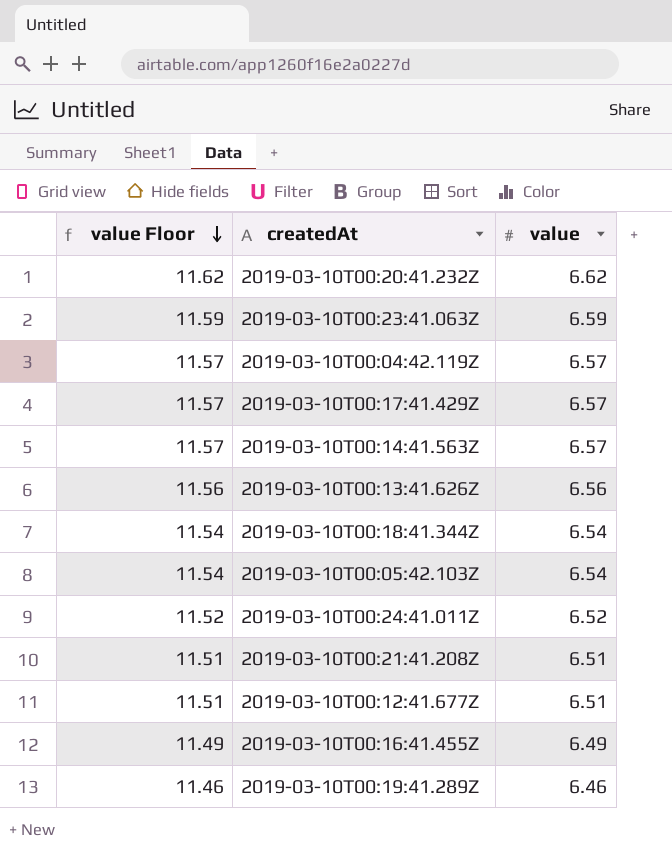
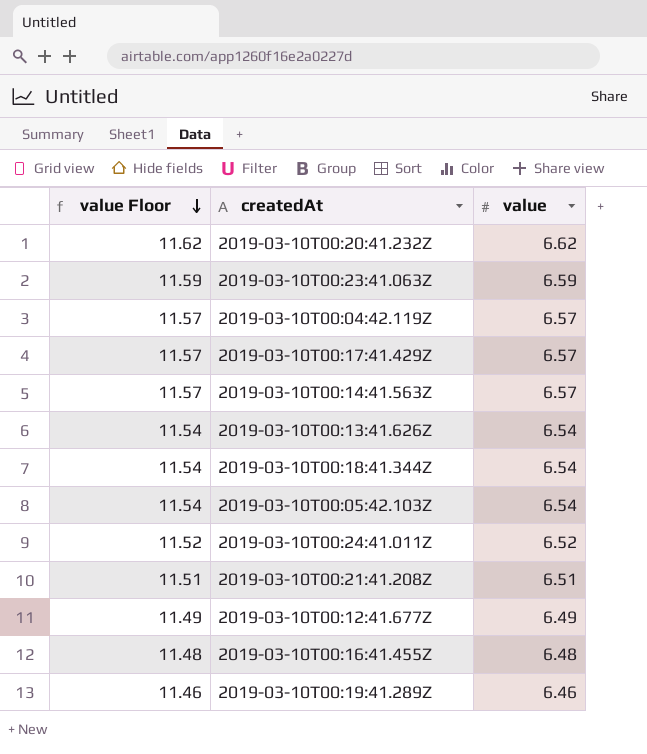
2019-03-10T00:13:41.626Z | value Floor: 11.56 -> 11.54
2019-03-10T00:13:41.626Z | value: 6.56 -> 6.54
2019-03-10T00:12:41.677Z | value Floor: 11.51 -> 11.49
2019-03-10T00:12:41.677Z | value: 6.51 -> 6.49
2019-03-10T00:16:41.455Z | value Floor: 11.49 -> 11.48
2019-03-10T00:16:41.455Z | value: 6.49 -> 6.48

